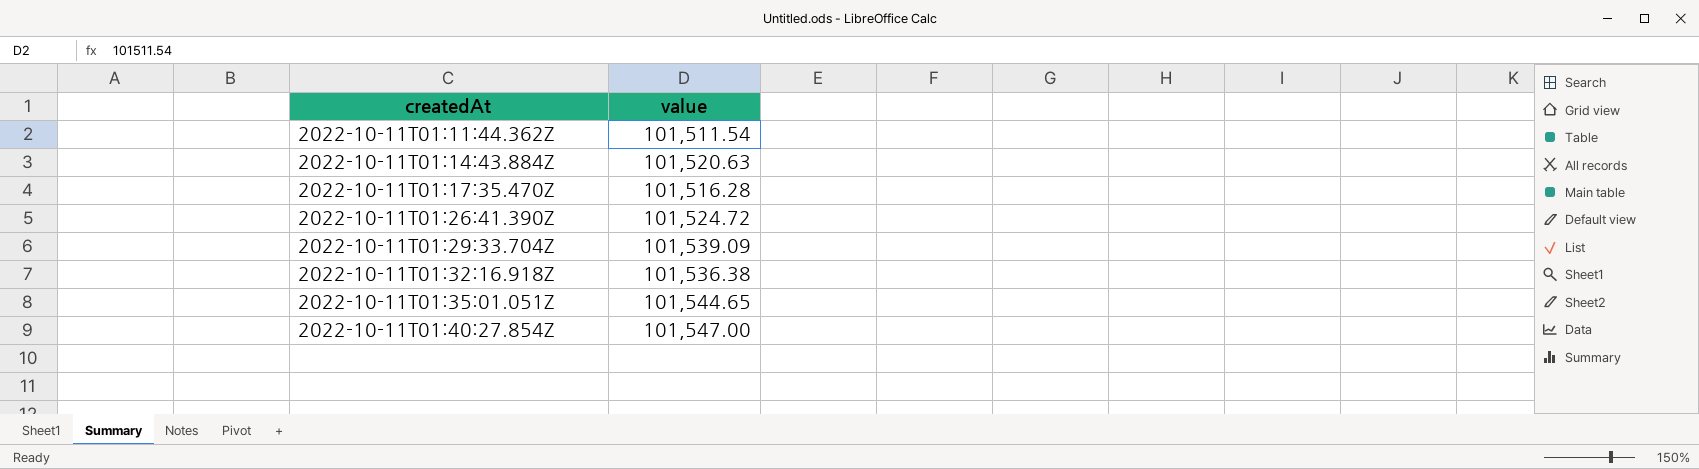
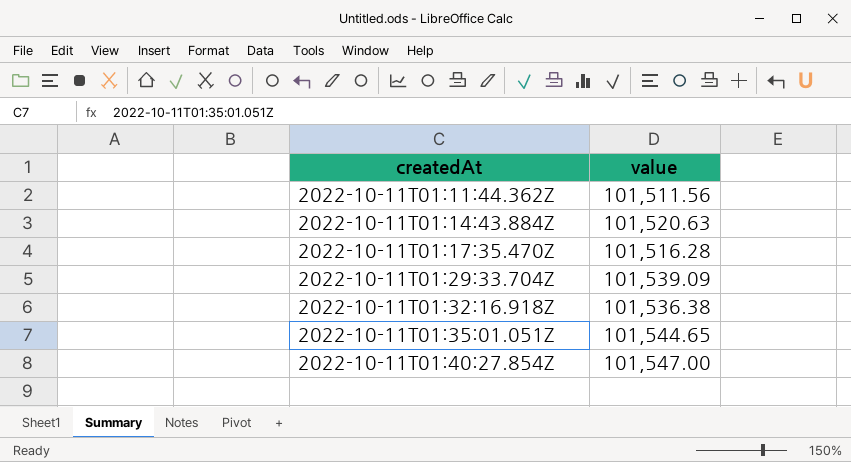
row 2022-10-11T01:26:41.390Z: 101,524.72 -> none
2022-10-11T01:11:44.362Z | value: 101,511.54 -> 101,511.56

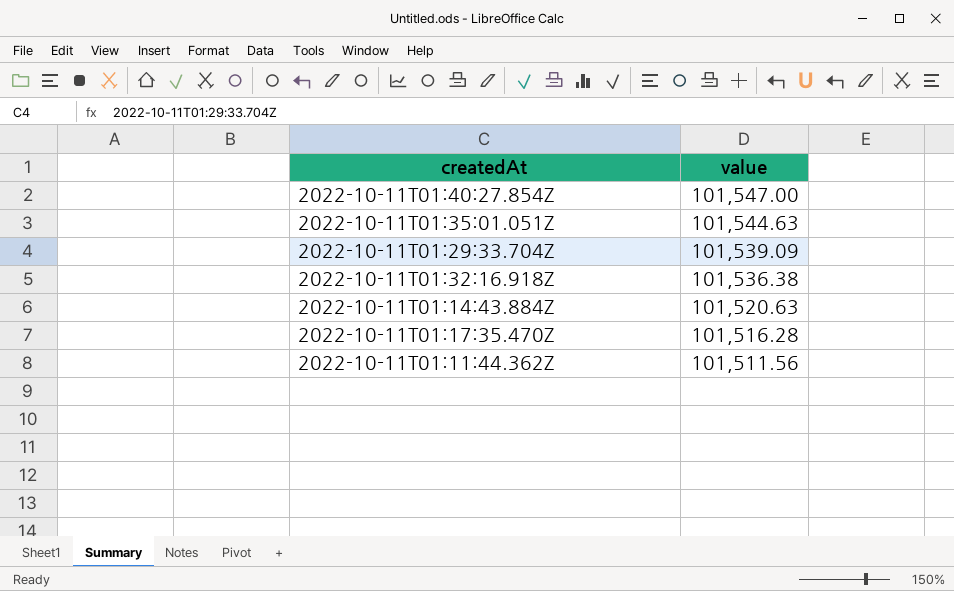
row order: createdAt ascending -> value descending
2022-10-11T01:35:01.051Z | value: 101,544.65 -> 101,544.63

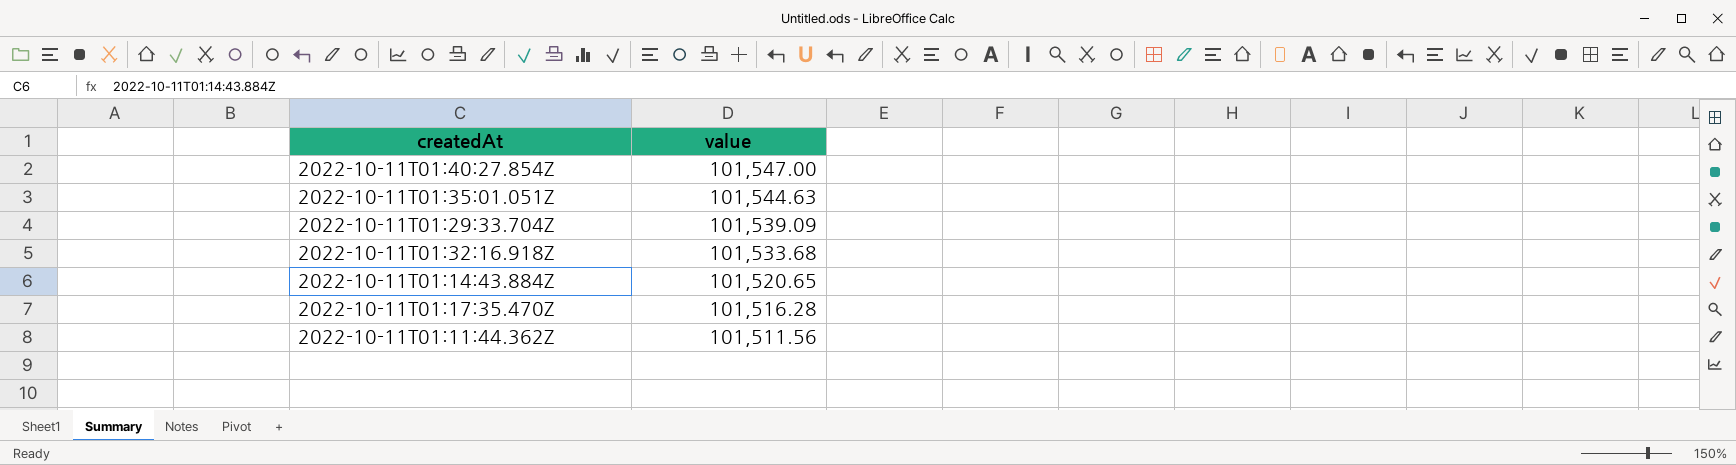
2022-10-11T01:32:16.918Z | value: 101,536.38 -> 101,533.68
2022-10-11T01:14:43.884Z | value: 101,520.63 -> 101,520.65

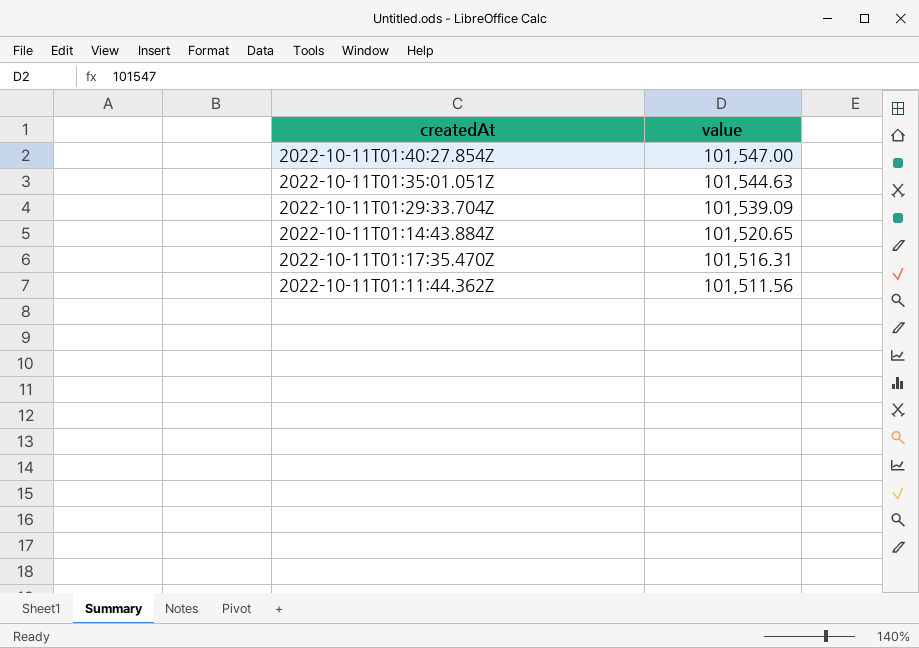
row 2022-10-11T01:32:16.918Z: 101,533.68 -> none
2022-10-11T01:17:35.470Z | value: 101,516.28 -> 101,516.31

